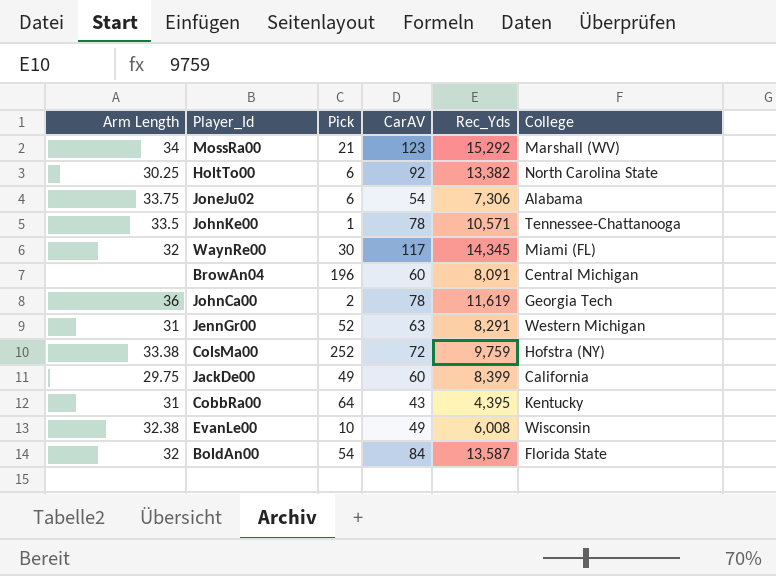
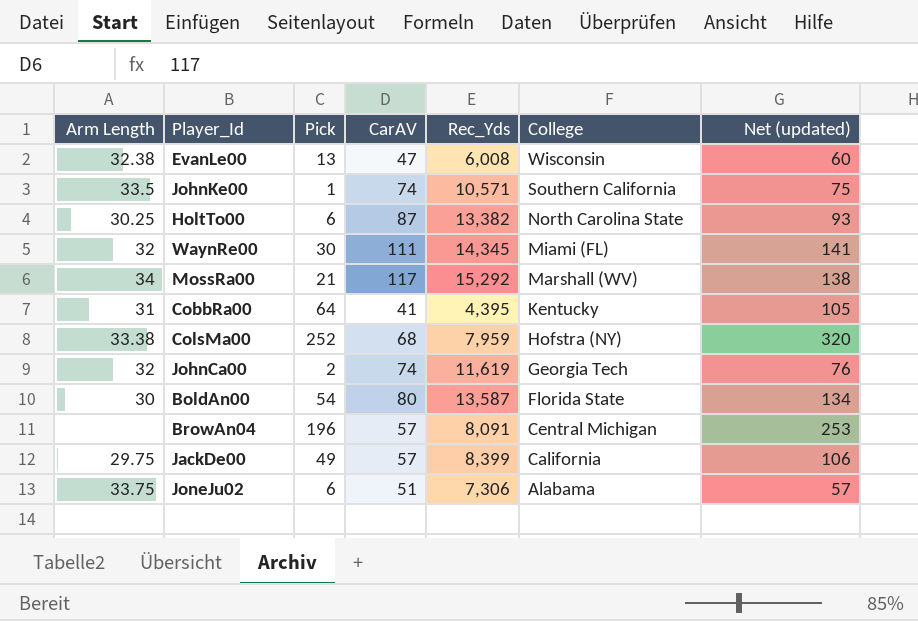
row order: none -> College descending
column Net (updated) | formula: none -> [Pick] + [CarAV]
row JennGr00: 31 | 52 | 63 | 8,291 | Western Michigan -> none
EvanLe00 | Pick: 10 -> 13
EvanLe00 | CarAV: 49 -> 47
JohnKe00 | CarAV: 78 -> 74
JohnKe00 | College: Tennessee-Chattanooga -> Southern California
HoltTo00 | CarAV: 92 -> 87
WaynRe00 | CarAV: 117 -> 111
MossRa00 | CarAV: 123 -> 117
CobbRa00 | CarAV: 43 -> 41
ColsMa00 | CarAV: 72 -> 68
ColsMa00 | Rec_Yds: 9,759 -> 7,959
JohnCa00 | Arm Length: 36 -> 32
JohnCa00 | CarAV: 78 -> 74
BoldAn00 | Arm Length: 32 -> 30
BoldAn00 | CarAV: 84 -> 80
BrowAn04 | CarAV: 60 -> 57
JackDe00 | CarAV: 60 -> 57
JoneJu02 | CarAV: 54 -> 51

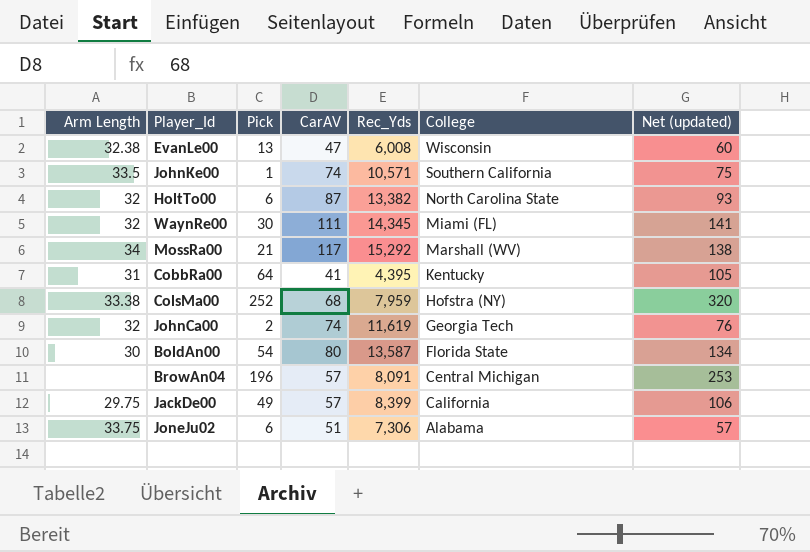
HoltTo00 | Arm Length: 30.25 -> 32

